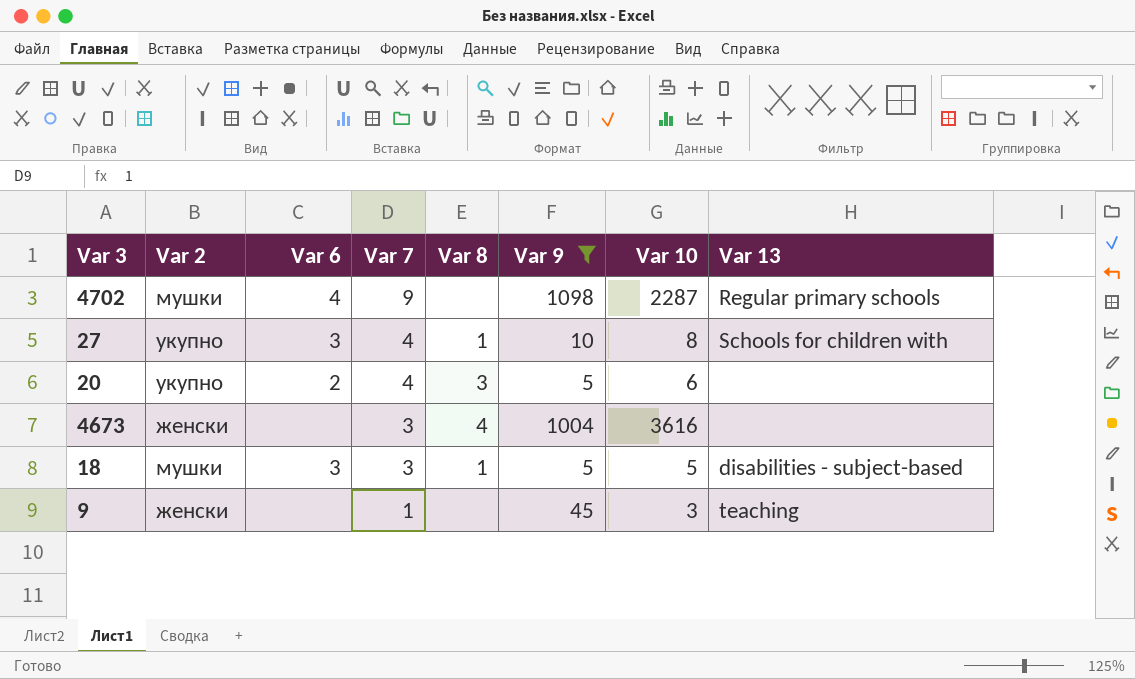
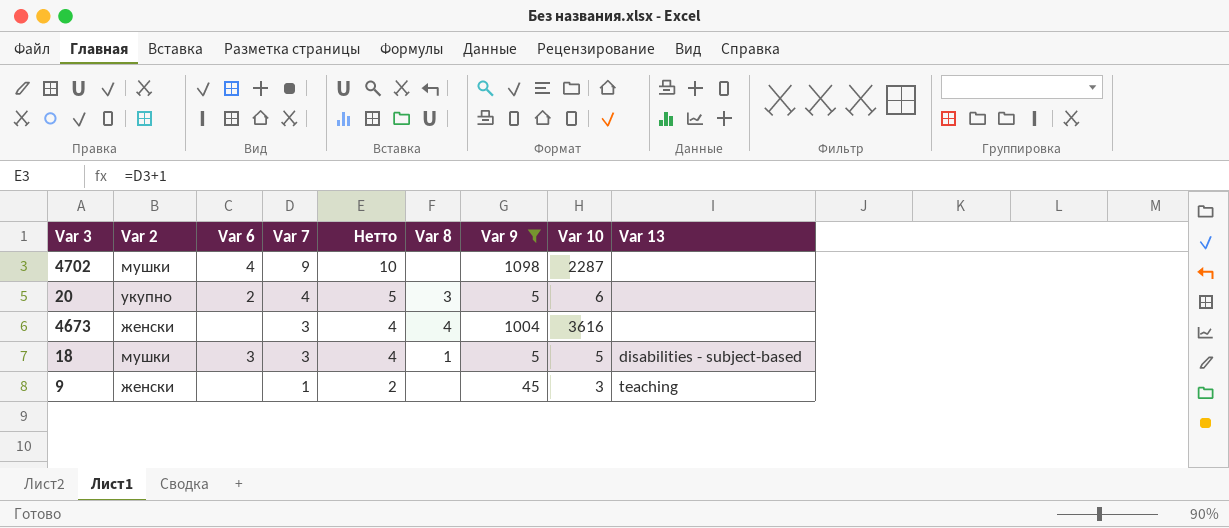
column Нетто | formula: none -> [Var 7] + 1
row 27: укупно | 3 | 4 | 1 | 10 | 8 | Schools for children with -> none
4702 | Var 13: Regular primary schools -> none

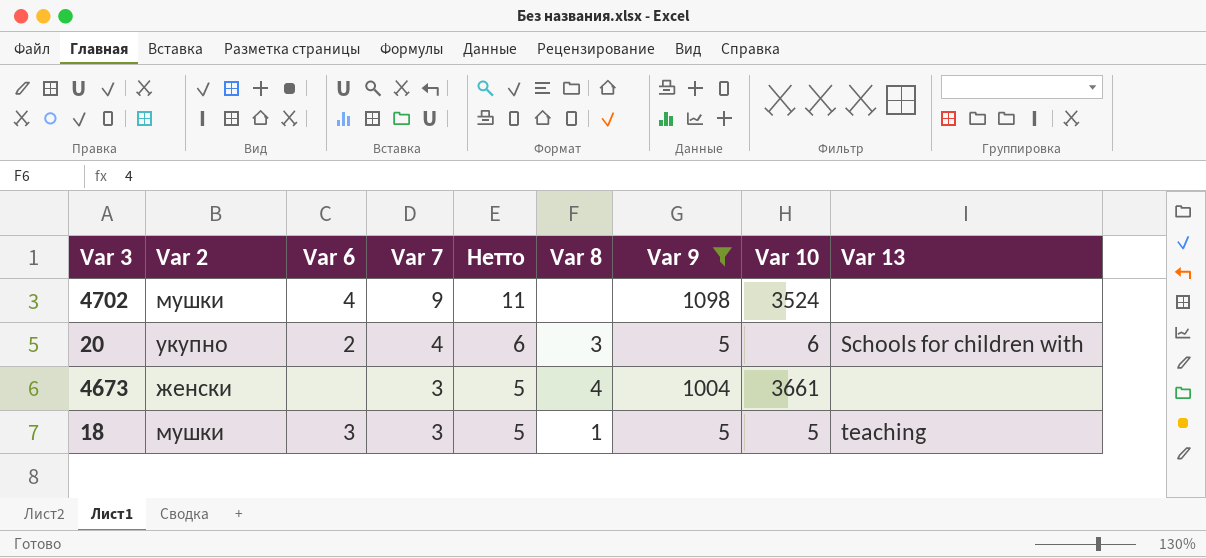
column Нетто | formula: [Var 7] + 1 -> [Var 7] + 2
row 9: женски | none | 1 | 2 | none | 45 | 3 | teaching -> none
4702 | Var 10: 2287 -> 3524
20 | Var 13: none -> Schools for children with
4673 | Var 10: 3616 -> 3661
18 | Var 13: disabilities - subject-based -> teaching

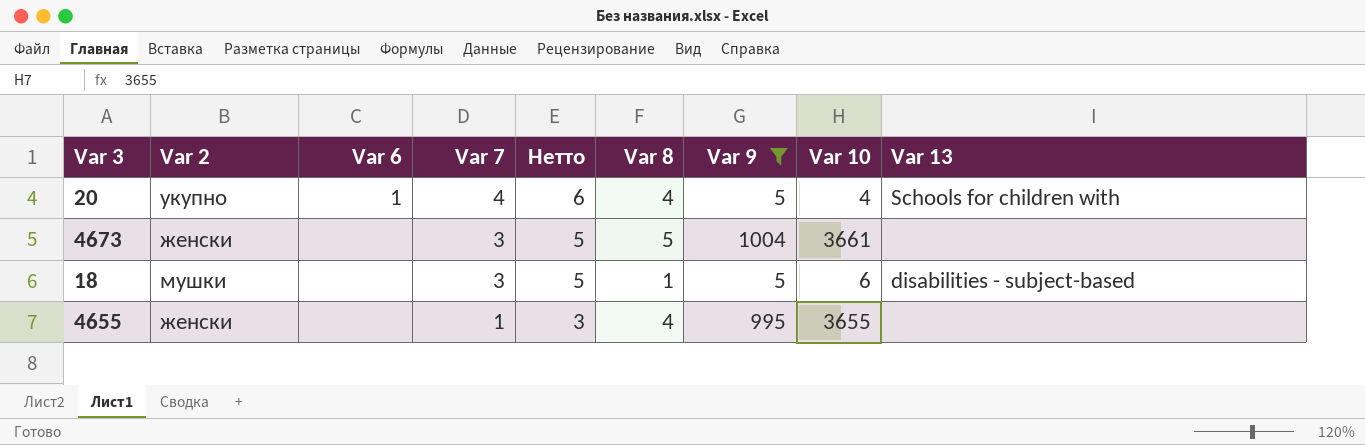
row 4702: мушки | 4 | 9 | 11 | none | 1098 | 3524 | none -> none
20 | Var 6: 2 -> 1
20 | Var 8: 3 -> 4
20 | Var 10: 6 -> 4
4673 | Var 8: 4 -> 5
18 | Var 6: 3 -> none
18 | Var 10: 5 -> 6
18 | Var 13: teaching -> disabilities - subject-based
row 4655: none -> женски | none | 1 | 3 | 4 | 995 | 3655 | none

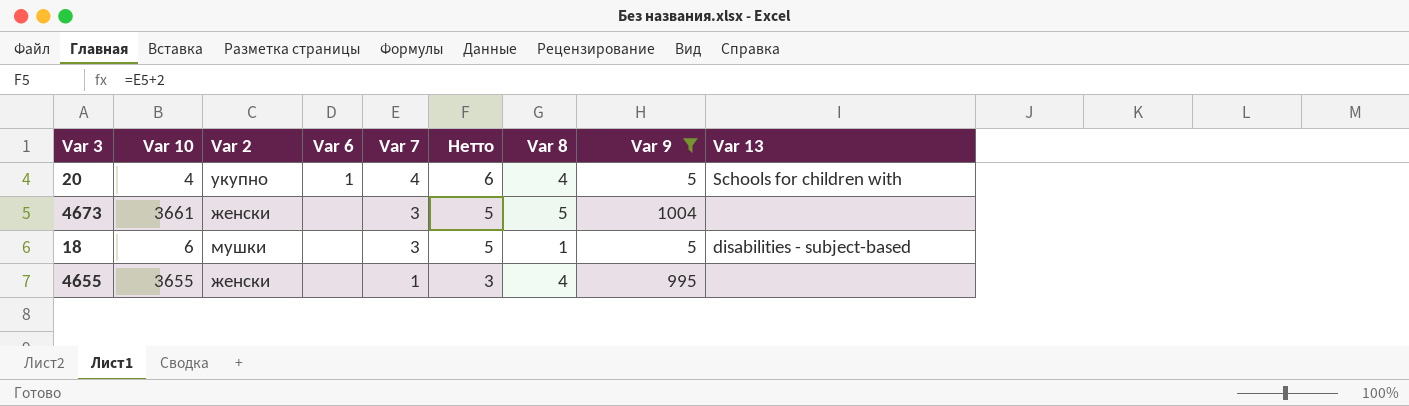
column Var 10 | position: 8 -> 2

